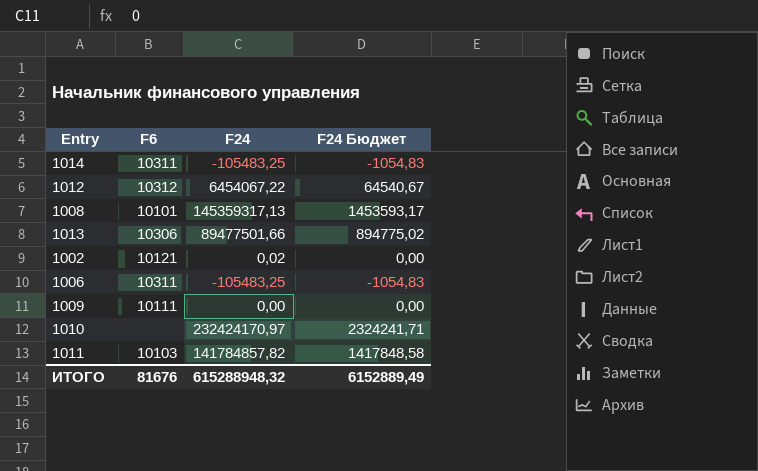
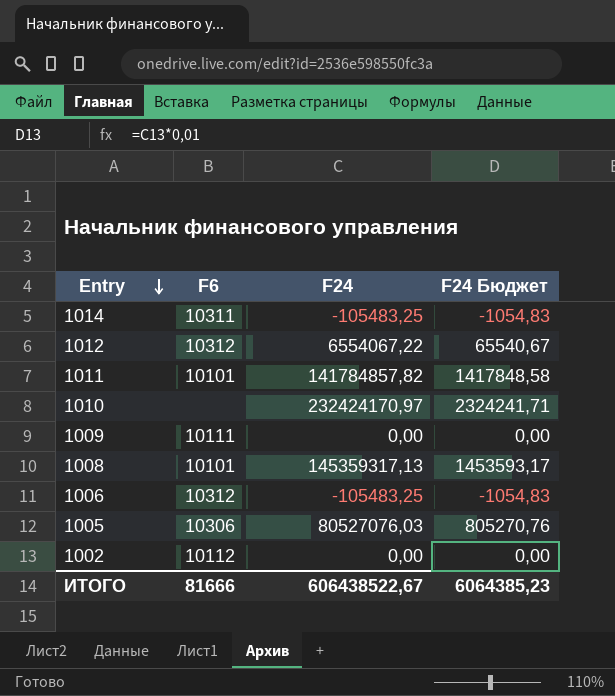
row order: none -> Entry descending
row 1013: 10306 | 89477501,66 | 894775,02 -> none
1012 | F24: 6454067,22 -> 6554067,22
1012 | F24 Бюджет: 64540,67 -> 65540,67
1011 | F6: 10103 -> 10101
1006 | F6: 10311 -> 10312
row 1005: none -> 10306 | 80527076,03 | 805270,76
1002 | F6: 10121 -> 10112
1002 | F24: 0,02 -> 0,00
ИТОГО | F6: 81676 -> 81666
ИТОГО | F24: 615288948,32 -> 606438522,67
ИТОГО | F24 Бюджет: 6152889,49 -> 6064385,23

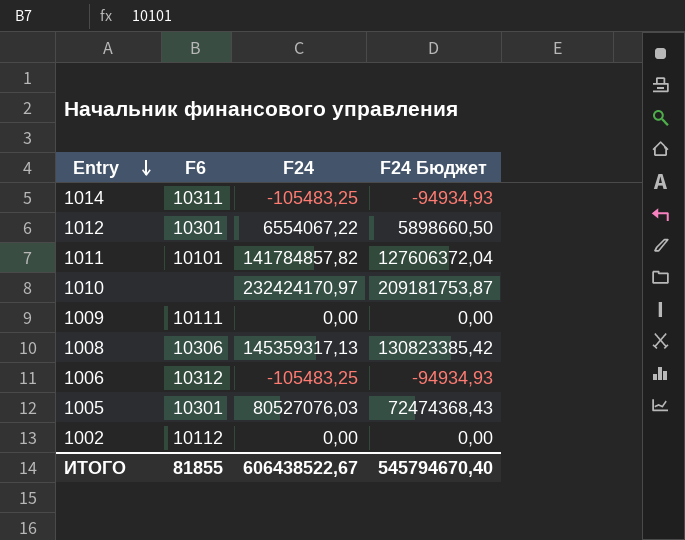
column F24 Бюджет | formula: [F24] * 0,01 -> [F24] * 0,9
1012 | F6: 10312 -> 10301
1008 | F6: 10101 -> 10306
1005 | F6: 10306 -> 10301
ИТОГО | F6: 81666 -> 81855
ИТОГО | F24 Бюджет: 6064385,23 -> 545794670,40

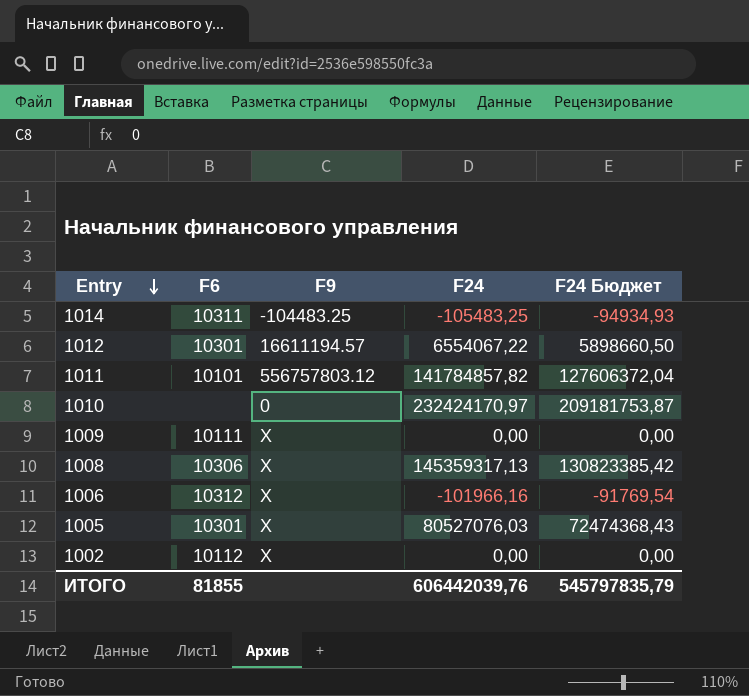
column F9 | position: none -> 3
1006 | F24: -105483,25 -> -101966,16
1006 | F24 Бюджет: -94934,93 -> -91769,54
ИТОГО | F24: 606438522,67 -> 606442039,76
ИТОГО | F24 Бюджет: 545794670,40 -> 545797835,79

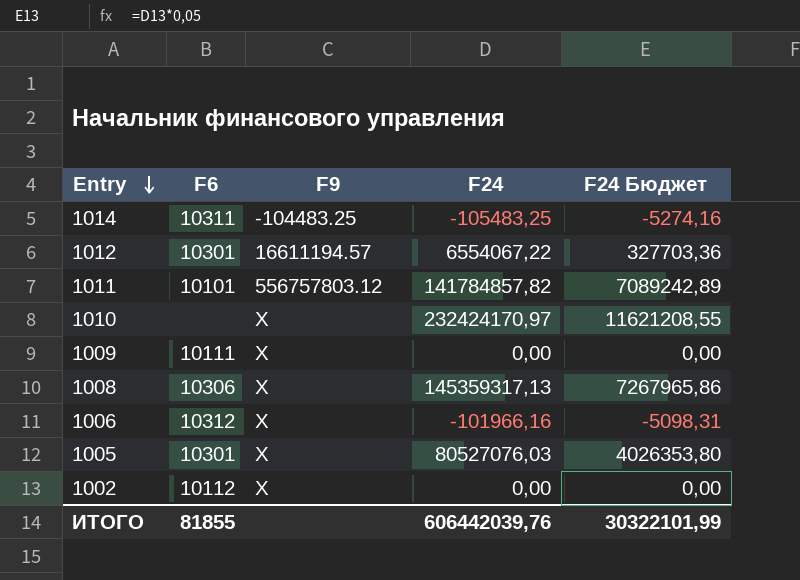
column F24 Бюджет | formula: [F24] * 0,9 -> [F24] * 0,05
1010 | F9: 0 -> Х
ИТОГО | F24 Бюджет: 545797835,79 -> 30322101,99

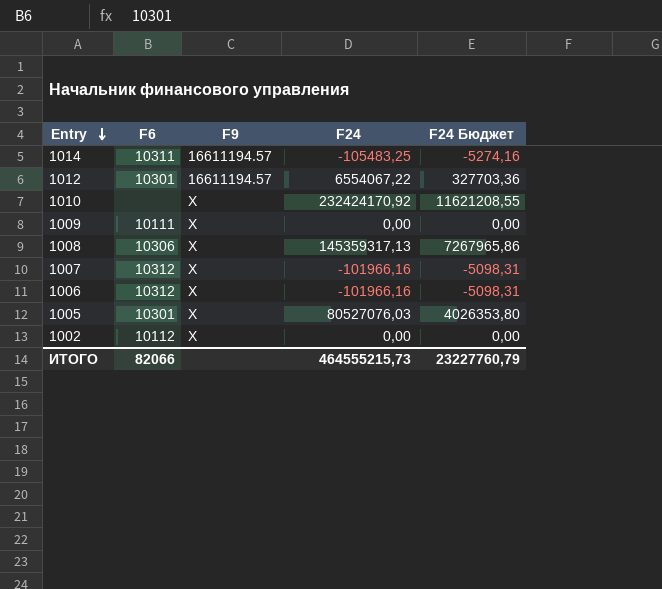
row 1011: 10101 | 556757803.12 | 141784857,82 | 7089242,89 -> none
1014 | F9: -104483.25 -> 16611194.57
1010 | F24: 232424170,97 -> 232424170,92
row 1007: none -> 10312 | Х | -101966,16 | -5098,31
ИТОГО | F6: 81855 -> 82066
ИТОГО | F24: 606442039,76 -> 464555215,73
ИТОГО | F24 Бюджет: 30322101,99 -> 23227760,79

